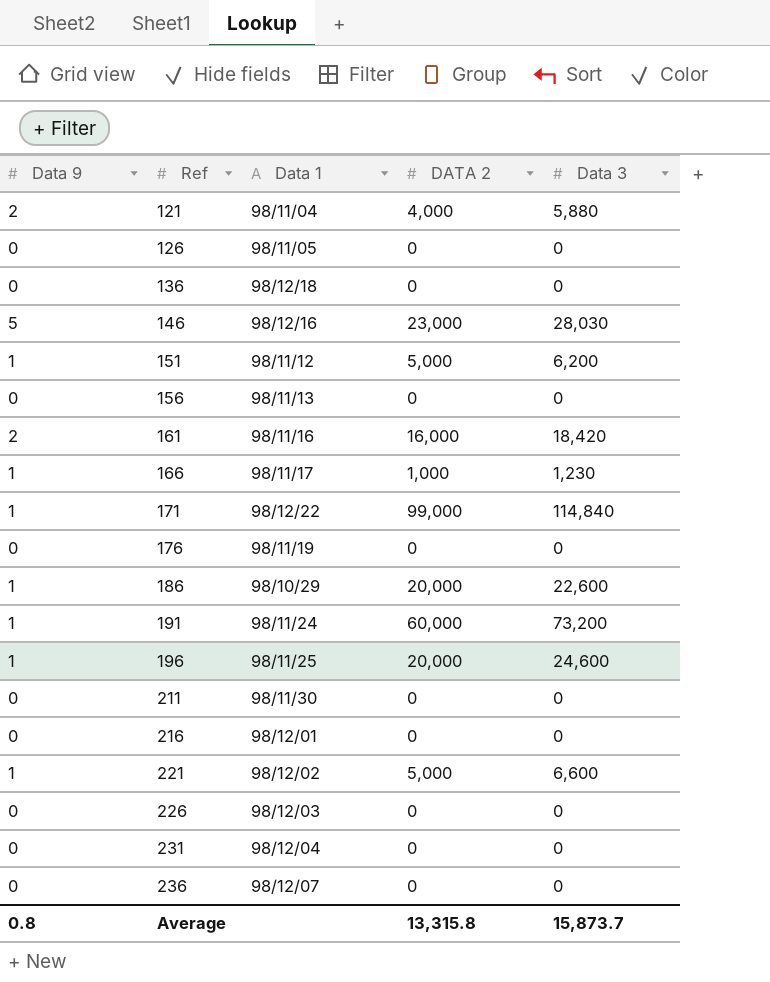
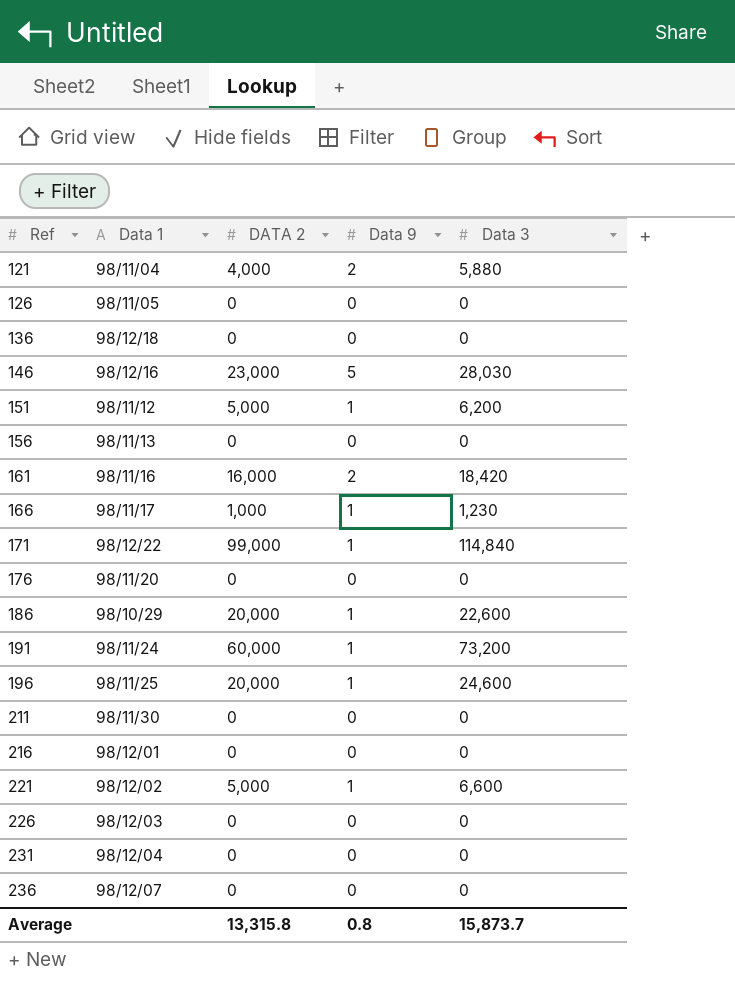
column Data 9 | position: 1 -> 4
176 | Data 1: 98/11/19 -> 98/11/20

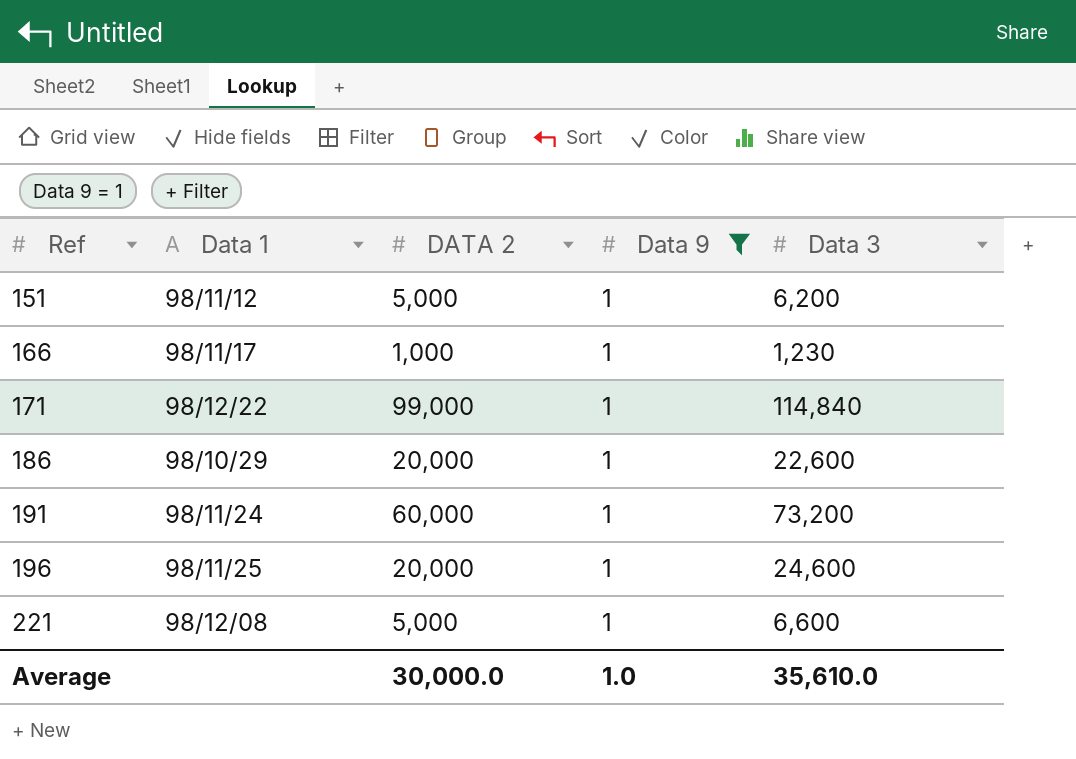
filter: none -> Data 9 = 1
221 | Data 1: 98/12/02 -> 98/12/08
Average | DATA 2: 13,315.8 -> 30,000.0
Average | Data 9: 0.8 -> 1.0
Average | Data 3: 15,873.7 -> 35,610.0

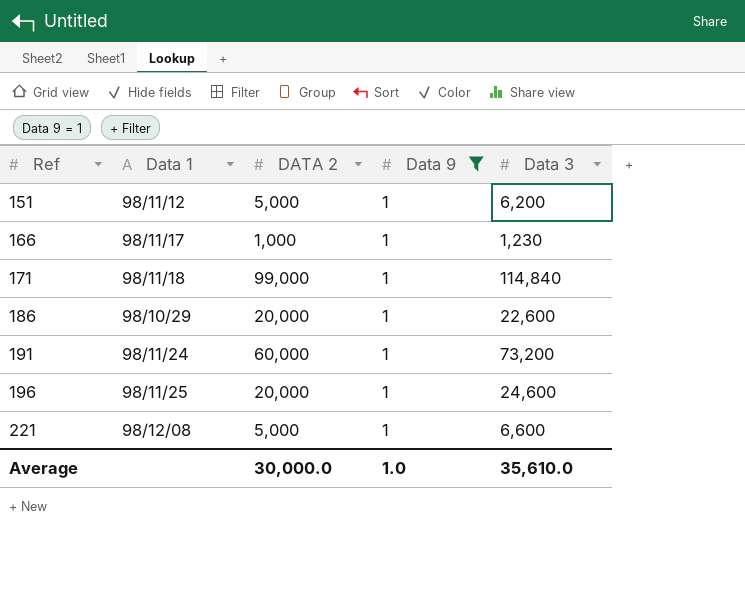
171 | Data 1: 98/12/22 -> 98/11/18

